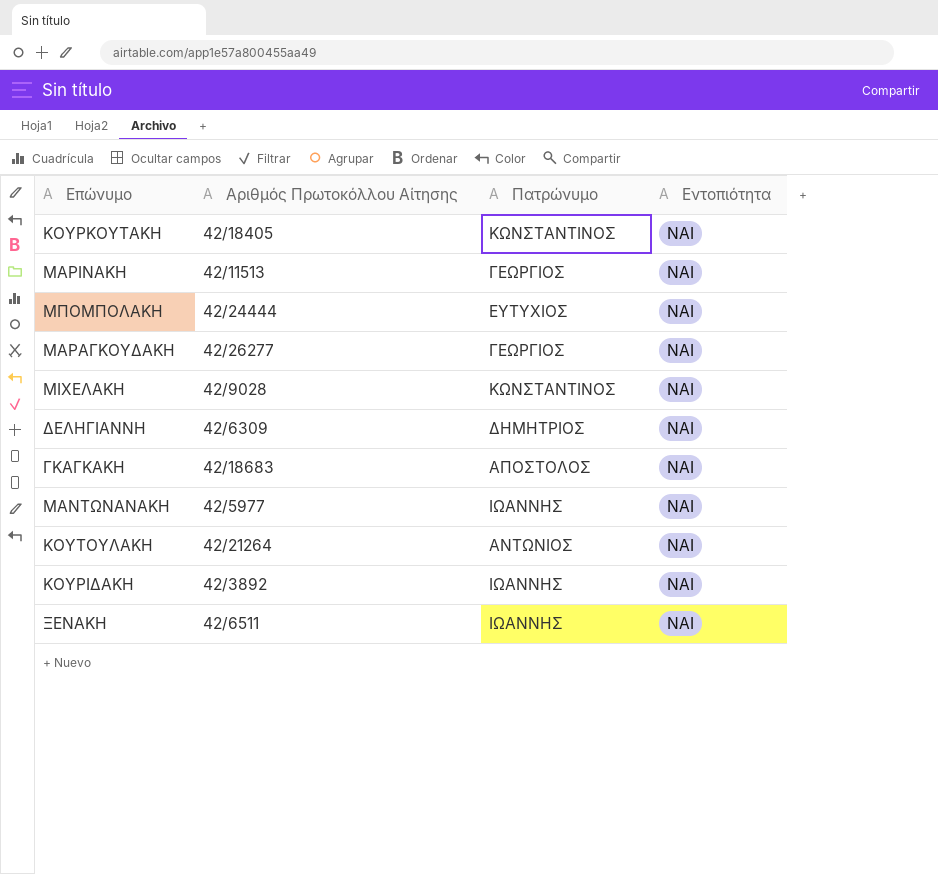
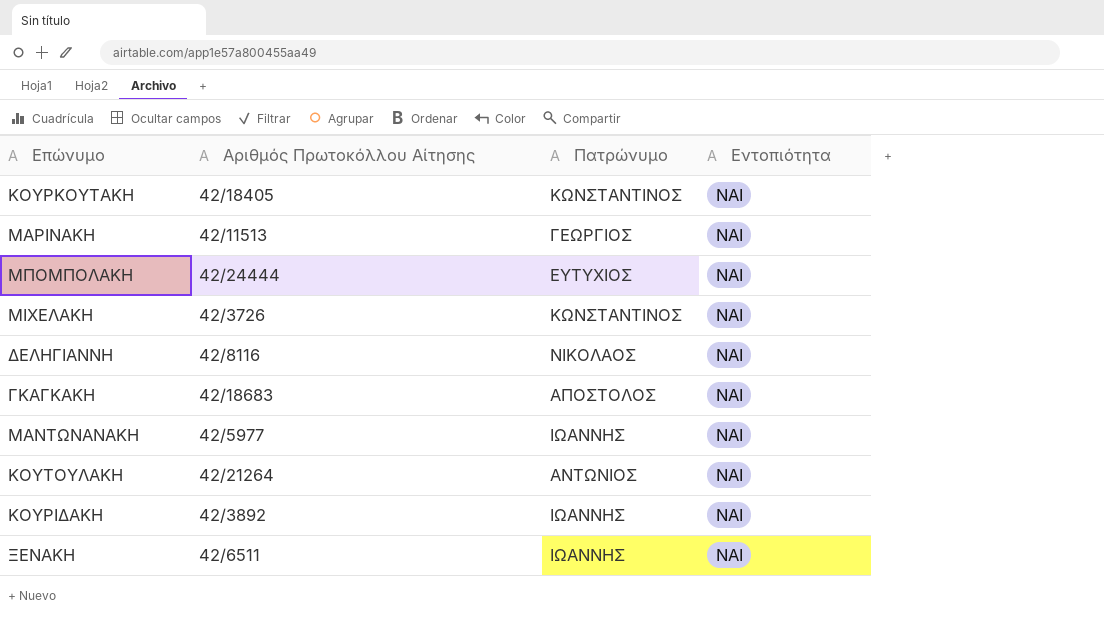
row ΜΑΡΑΓΚΟΥΔΑΚΗ: 42/26277 | ΓΕΩΡΓΙΟΣ | ΝΑΙ -> none
ΜΙΧΕΛΑΚΗ | Αριθμός Πρωτοκόλλου Αίτησης: 42/9028 -> 42/3726
ΔΕΛΗΓΙΑΝΝΗ | Αριθμός Πρωτοκόλλου Αίτησης: 42/6309 -> 42/8116
ΔΕΛΗΓΙΑΝΝΗ | Πατρώνυμο: ΔΗΜΗΤΡΙΟΣ -> ΝΙΚΟΛΑΟΣ

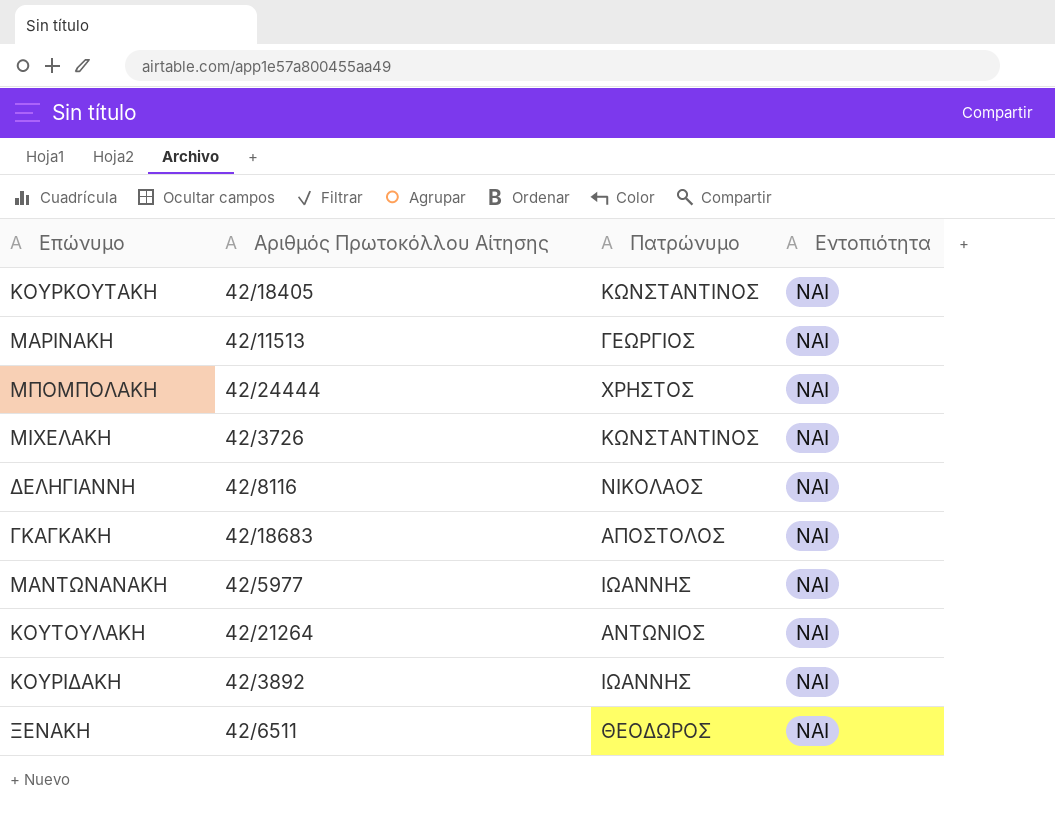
ΜΠΟΜΠΟΛΑΚΗ | Πατρώνυμο: ΕΥΤΥΧΙΟΣ -> ΧΡΗΣΤΟΣ
ΞΕΝΑΚΗ | Πατρώνυμο: ΙΩΑΝΝΗΣ -> ΘΕΟΔΩΡΟΣ

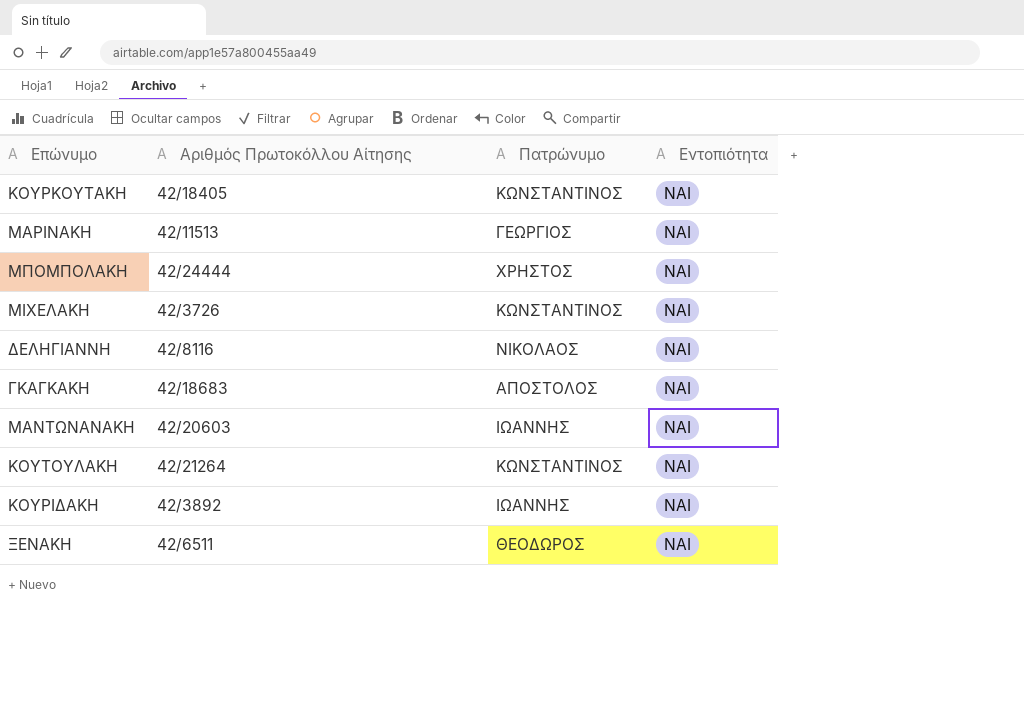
ΜΑΝΤΩΝΑΝΑΚΗ | Αριθμός Πρωτοκόλλου Αίτησης: 42/5977 -> 42/20603
ΚΟΥΤΟΥΛΑΚΗ | Πατρώνυμο: ΑΝΤΩΝΙΟΣ -> ΚΩΝΣΤΑΝΤΙΝΟΣ

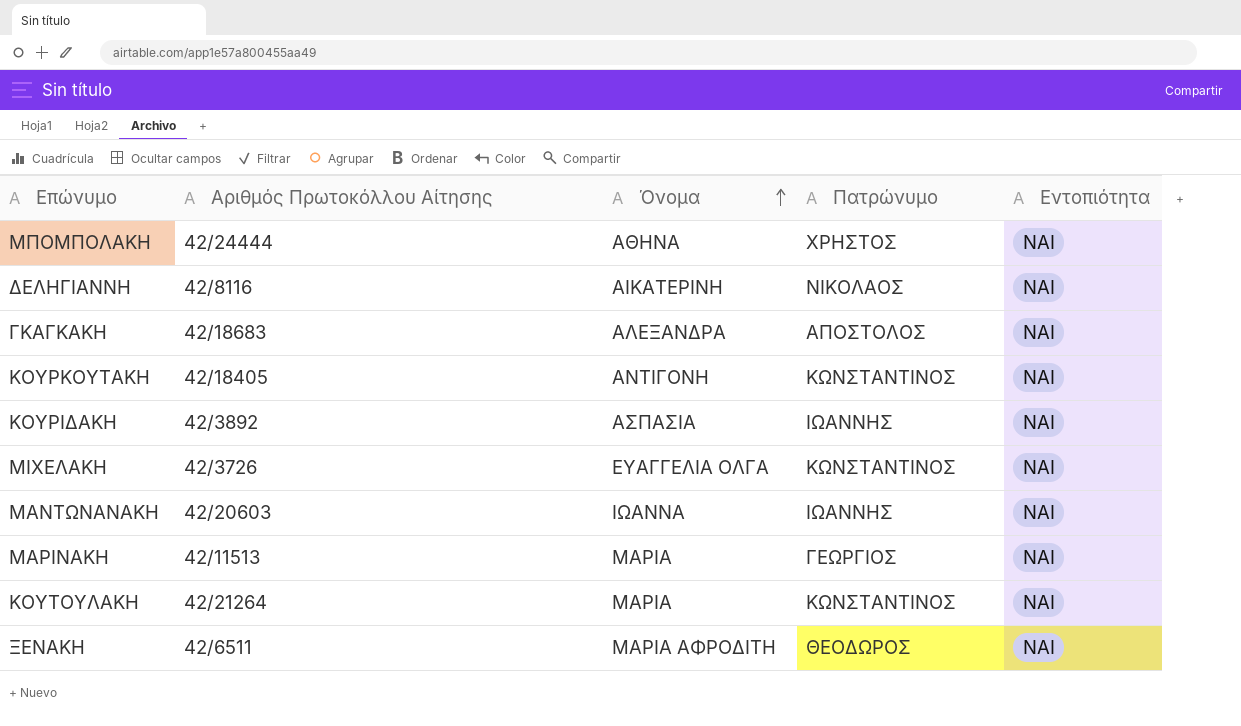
row order: none -> Όνομα ascending
column Όνομα | position: none -> 3

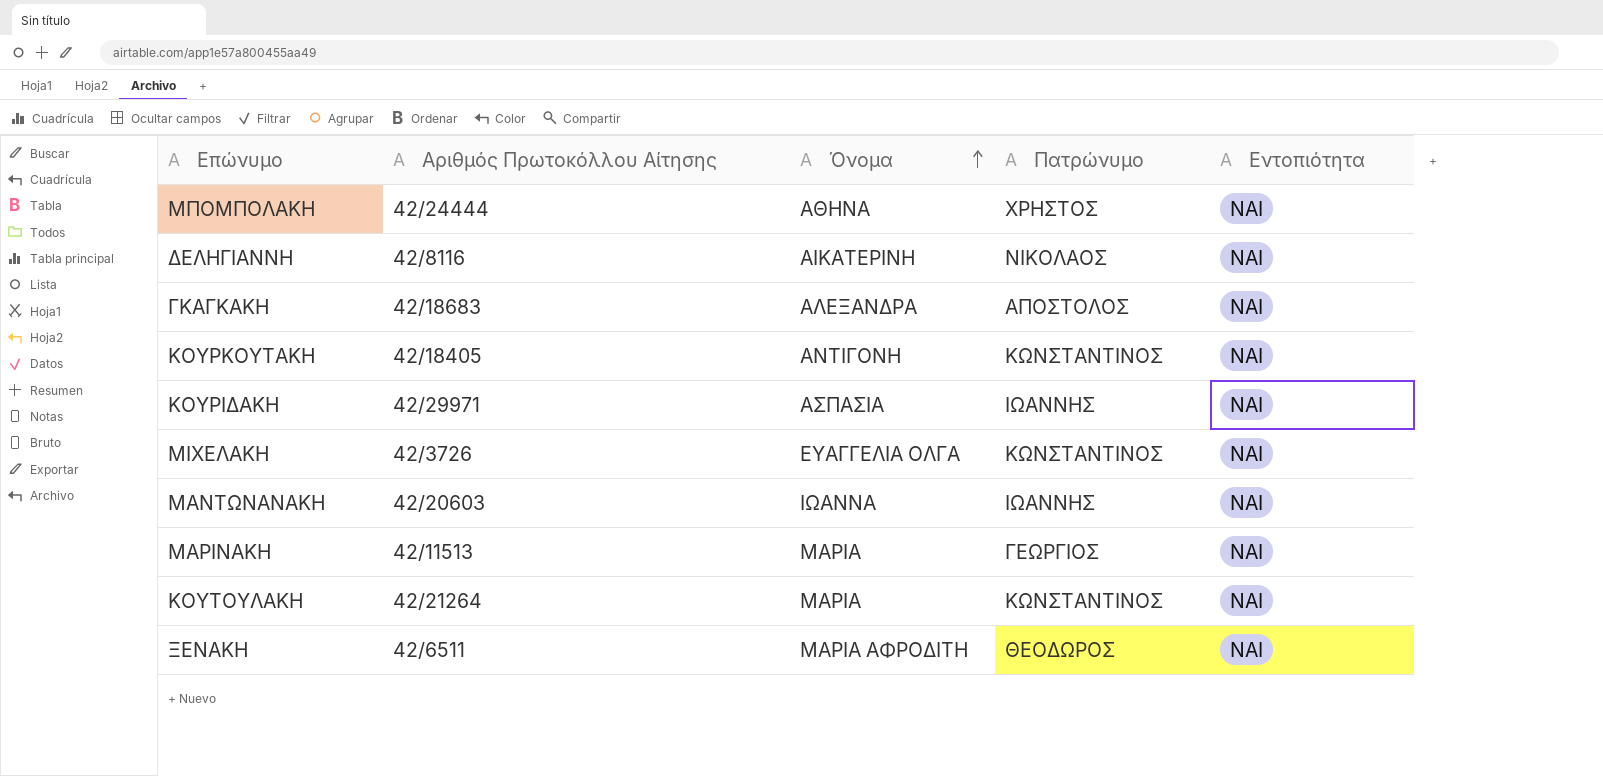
ΚΟΥΡΙΔΑΚΗ | Αριθμός Πρωτοκόλλου Αίτησης: 42/3892 -> 42/29971

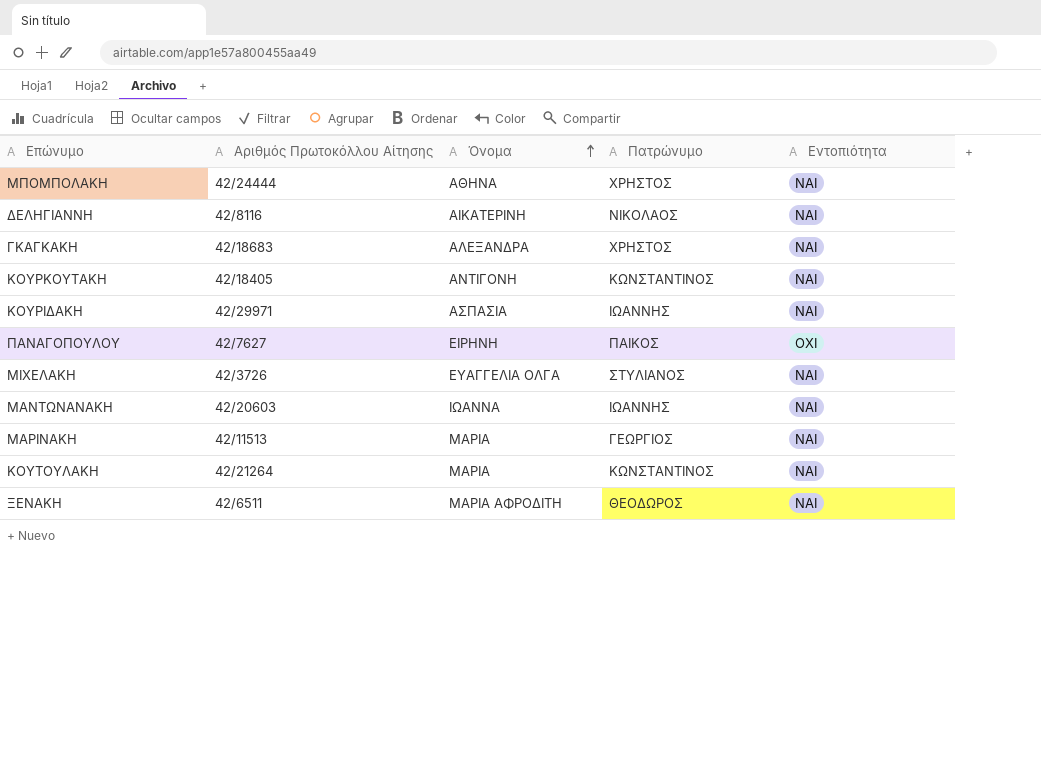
ΓΚΑΓΚΑΚΗ | Πατρώνυμο: ΑΠΟΣΤΟΛΟΣ -> ΧΡΗΣΤΟΣ
row ΠΑΝΑΓΟΠΟΥΛΟΥ: none -> 42/7627 | ΕΙΡΗΝΗ | ΠΑΙΚΟΣ | ΟΧΙ
ΜΙΧΕΛΑΚΗ | Πατρώνυμο: ΚΩΝΣΤΑΝΤΙΝΟΣ -> ΣΤΥΛΙΑΝΟΣ

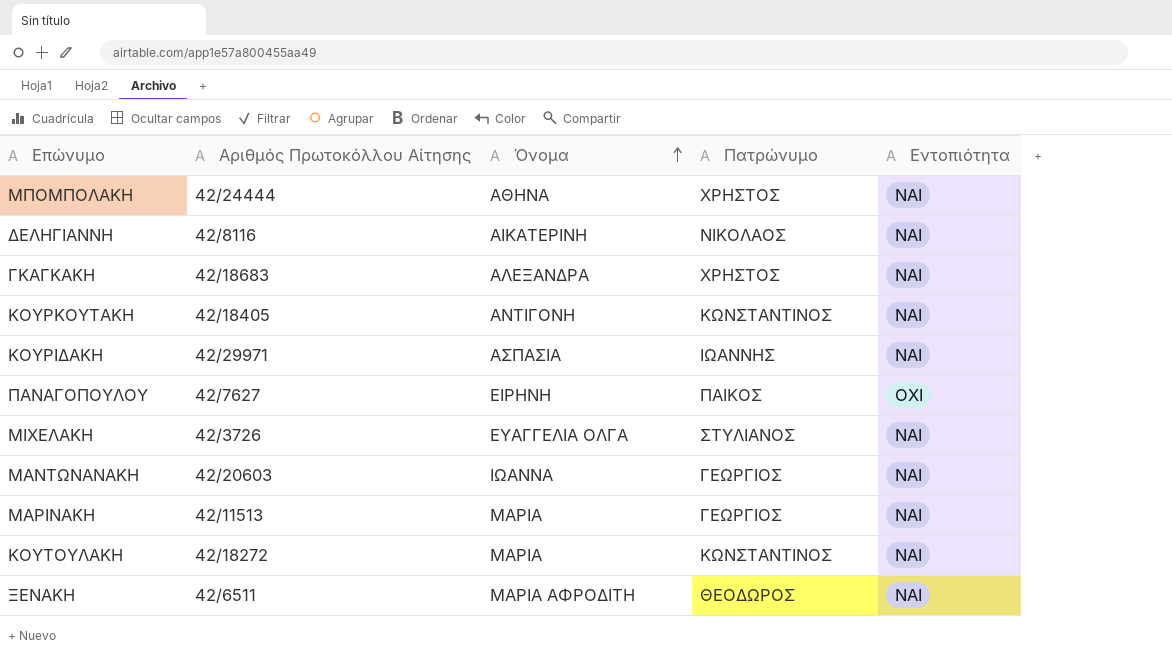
ΜΑΝΤΩΝΑΝΑΚΗ | Πατρώνυμο: ΙΩΑΝΝΗΣ -> ΓΕΩΡΓΙΟΣ
ΚΟΥΤΟΥΛΑΚΗ | Αριθμός Πρωτοκόλλου Αίτησης: 42/21264 -> 42/18272

